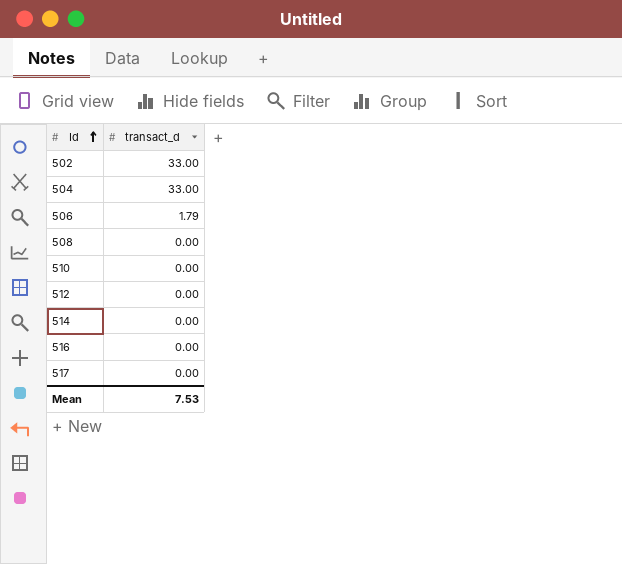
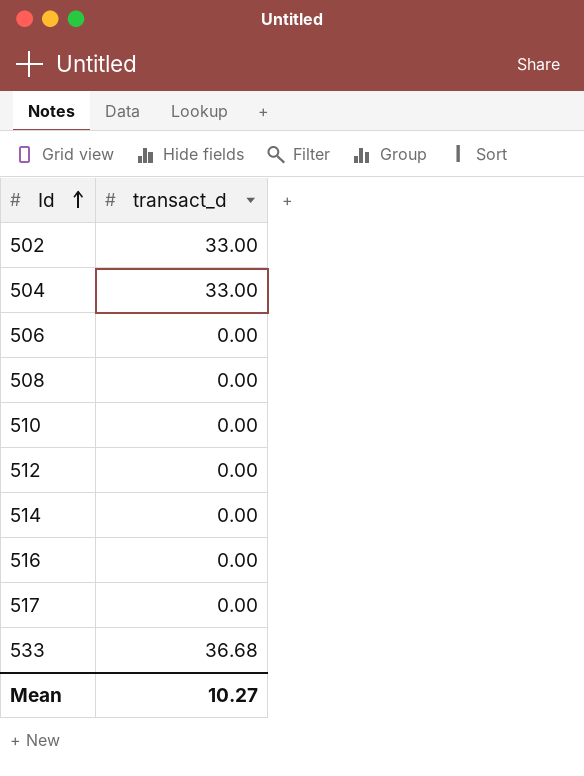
506 | transact_d: 1.79 -> 0.00
row 533: none -> 36.68
Mean | transact_d: 7.53 -> 10.27

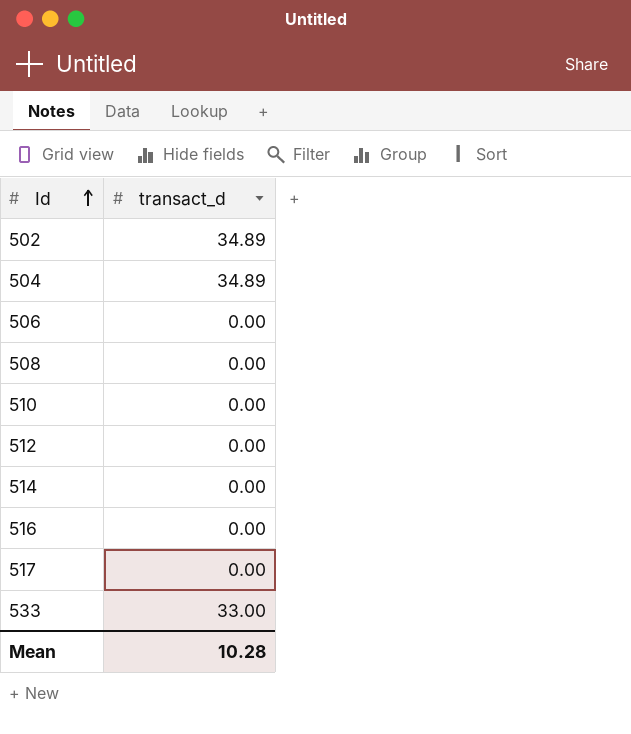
502 | transact_d: 33.00 -> 34.89
504 | transact_d: 33.00 -> 34.89
533 | transact_d: 36.68 -> 33.00
Mean | transact_d: 10.27 -> 10.28

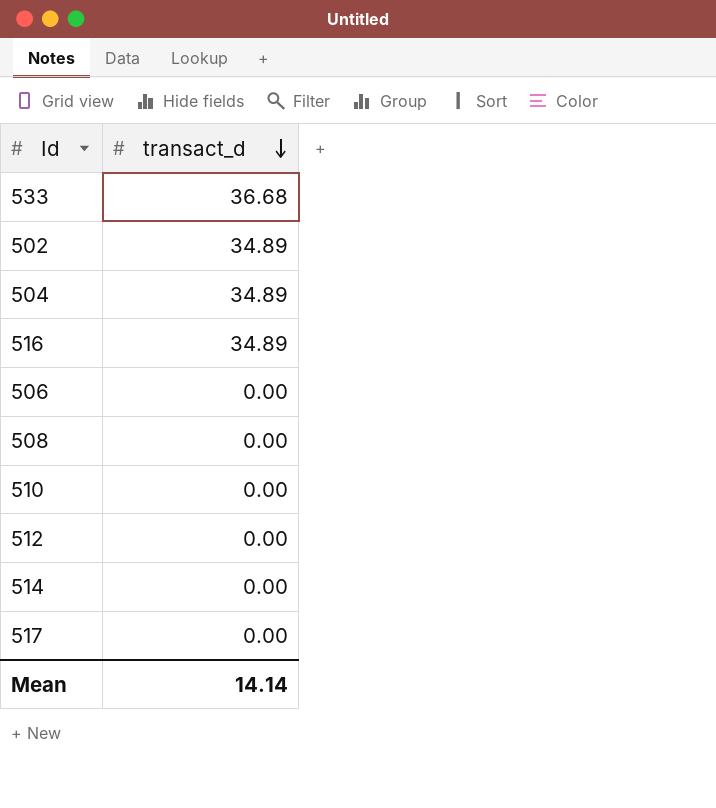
row order: Id ascending -> transact_d descending
533 | transact_d: 33.00 -> 36.68
516 | transact_d: 0.00 -> 34.89
Mean | transact_d: 10.28 -> 14.14

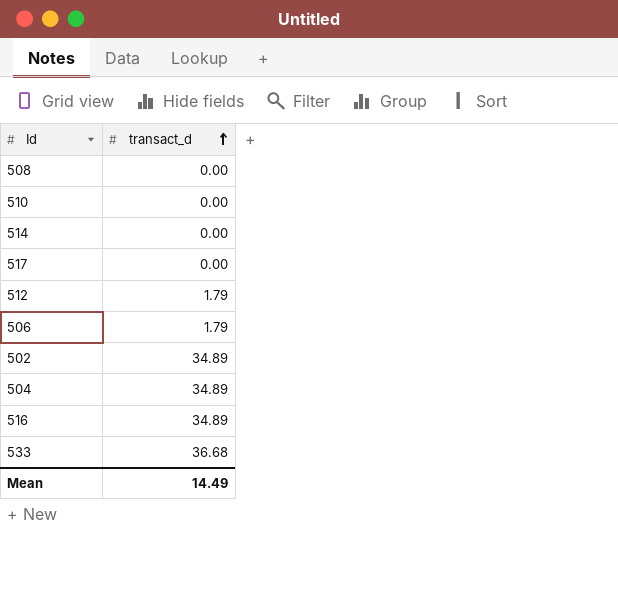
row order: transact_d descending -> transact_d ascending
512 | transact_d: 0.00 -> 1.79
506 | transact_d: 0.00 -> 1.79
Mean | transact_d: 14.14 -> 14.49

